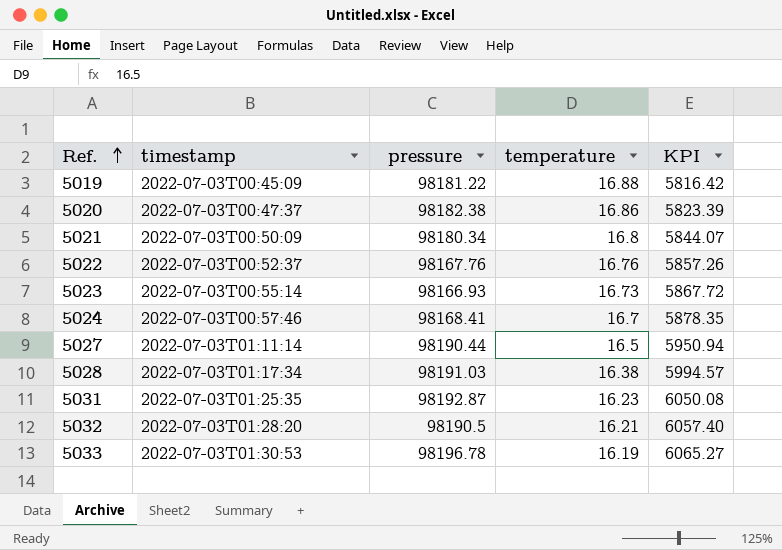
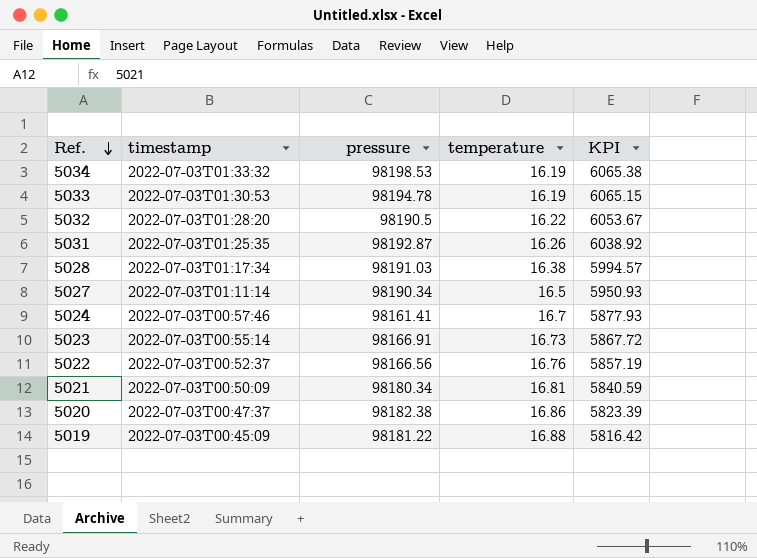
row order: Ref. ascending -> Ref. descending
row 5034: none -> 2022-07-03T01:33:32 | 98198.53 | 16.19 | 6065.38
5033 | pressure: 98196.78 -> 98194.78
5033 | KPI: 6065.27 -> 6065.15
5032 | temperature: 16.21 -> 16.22
5032 | KPI: 6057.40 -> 6053.67
5031 | temperature: 16.23 -> 16.26
5031 | KPI: 6050.08 -> 6038.92
5027 | pressure: 98190.44 -> 98190.34
5027 | KPI: 5950.94 -> 5950.93
5024 | pressure: 98168.41 -> 98161.41
5024 | KPI: 5878.35 -> 5877.93
5023 | pressure: 98166.93 -> 98166.91
5022 | pressure: 98167.76 -> 98166.56
5022 | KPI: 5857.26 -> 5857.19
5021 | temperature: 16.8 -> 16.81
5021 | KPI: 5844.07 -> 5840.59

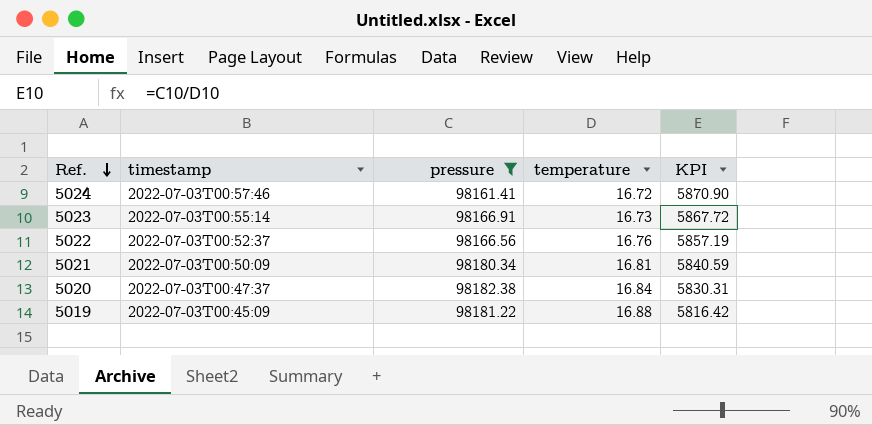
filter: none -> pressure <= 98182.38
5024 | temperature: 16.7 -> 16.72
5024 | KPI: 5877.93 -> 5870.90
5020 | temperature: 16.86 -> 16.84
5020 | KPI: 5823.39 -> 5830.31

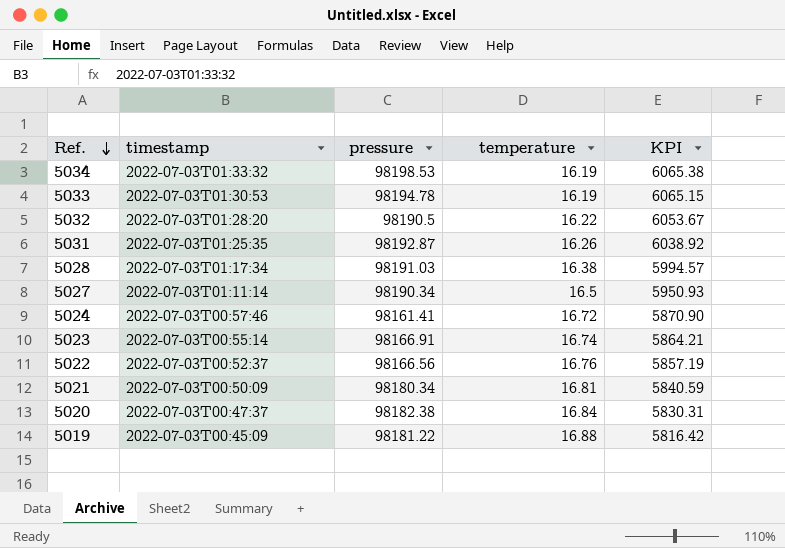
filter: pressure <= 98182.38 -> none
5023 | temperature: 16.73 -> 16.74
5023 | KPI: 5867.72 -> 5864.21

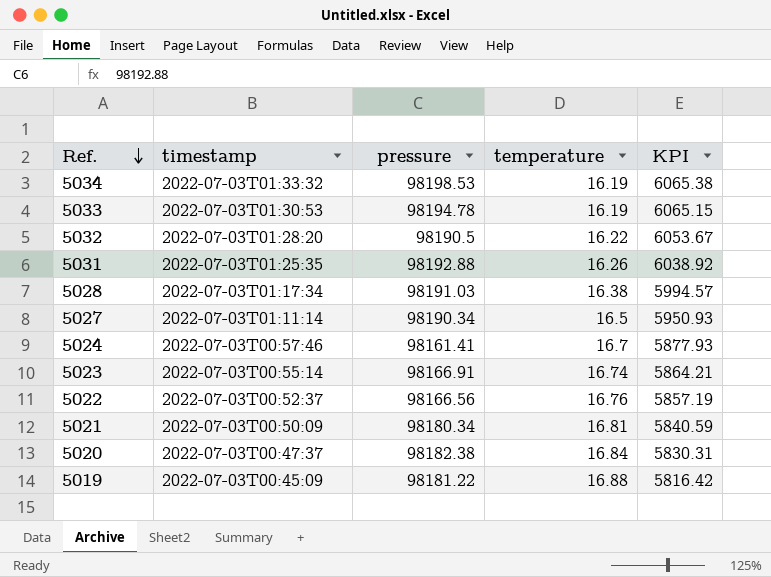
5031 | pressure: 98192.87 -> 98192.88
5024 | temperature: 16.72 -> 16.7
5024 | KPI: 5870.90 -> 5877.93

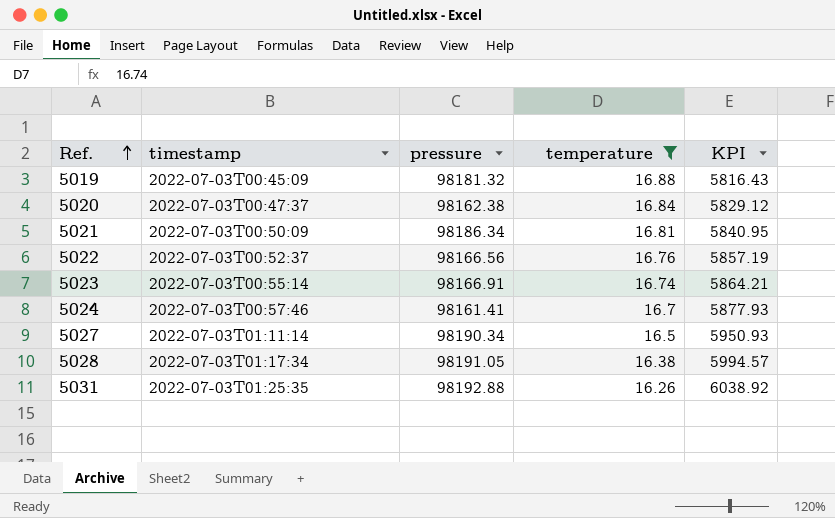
filter: none -> temperature >= 16.26
row order: Ref. descending -> Ref. ascending
5019 | pressure: 98181.22 -> 98181.32
5019 | KPI: 5816.42 -> 5816.43
5020 | pressure: 98182.38 -> 98162.38
5020 | KPI: 5830.31 -> 5829.12
5021 | pressure: 98180.34 -> 98186.34
5021 | KPI: 5840.59 -> 5840.95
5028 | pressure: 98191.03 -> 98191.05

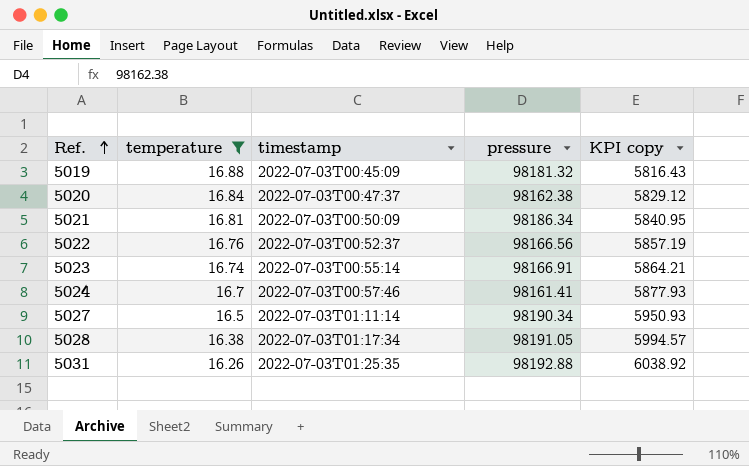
column temperature | position: 4 -> 2
column name: KPI -> KPI copy

